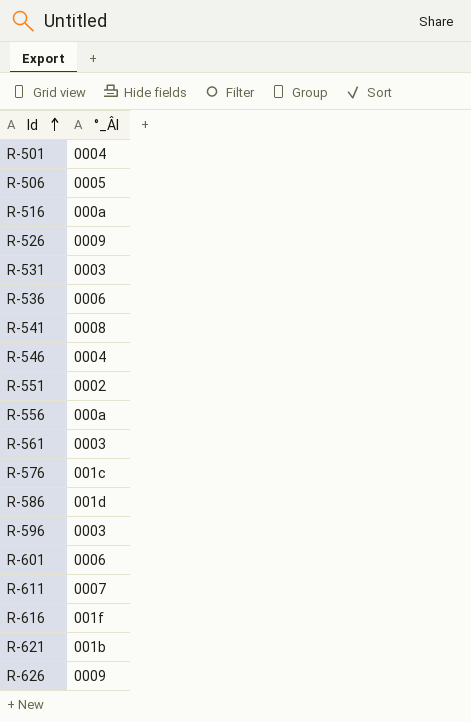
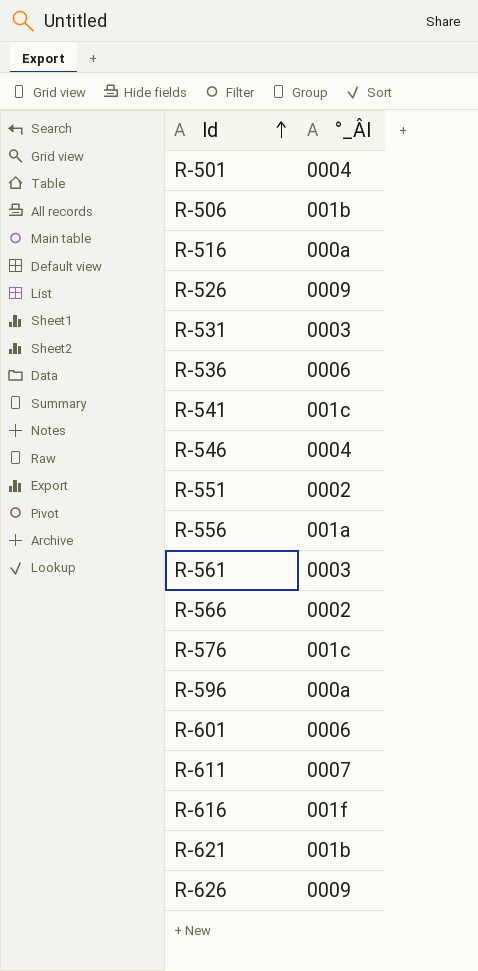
row R-586: 001d -> none
R-506 | °_ÂI: 0005 -> 001b
R-541 | °_ÂI: 0008 -> 001c
R-556 | °_ÂI: 000a -> 001a
row R-566: none -> 0002
R-596 | °_ÂI: 0003 -> 000a

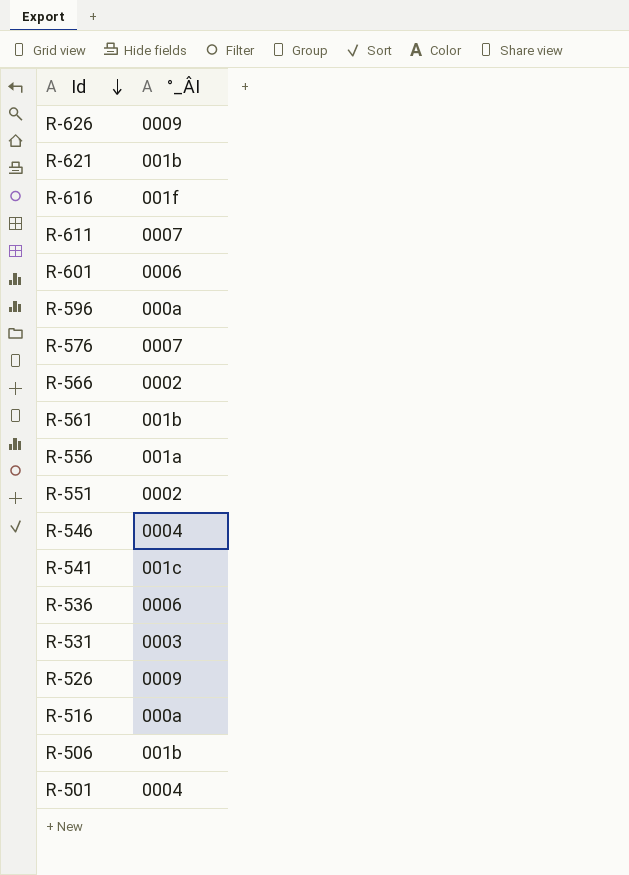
row order: Id ascending -> Id descending
R-576 | °_ÂI: 001c -> 0007
R-561 | °_ÂI: 0003 -> 001b

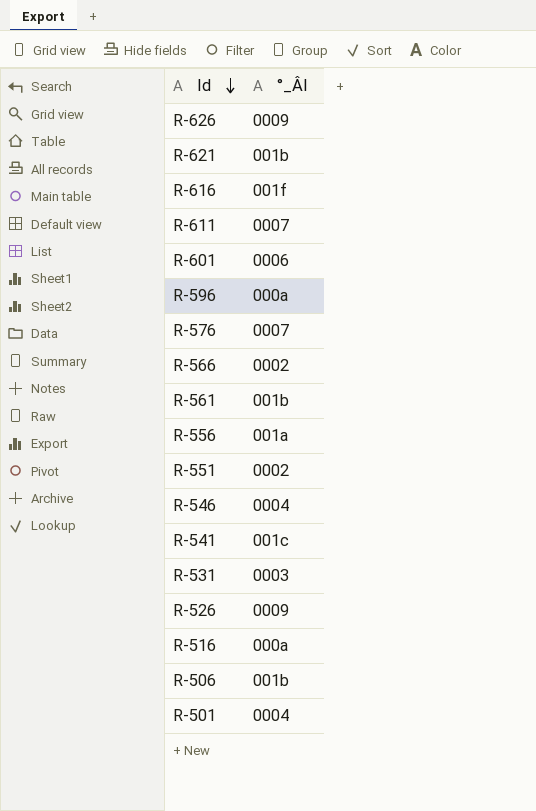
row R-536: 0006 -> none

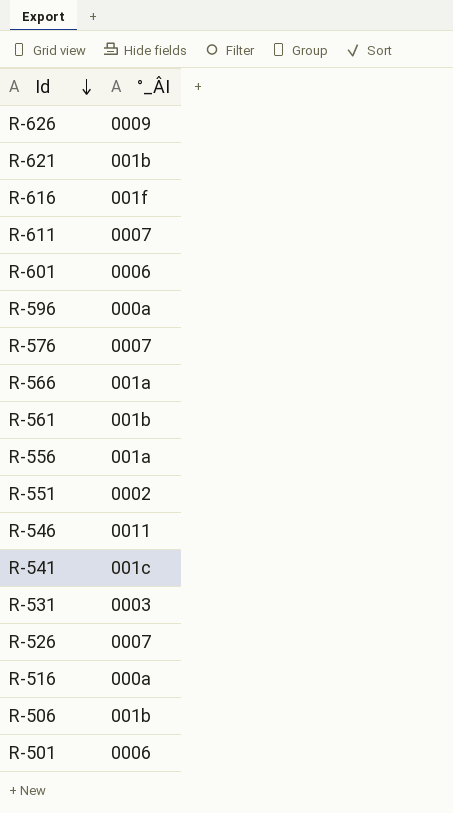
R-566 | °_ÂI: 0002 -> 001a
R-546 | °_ÂI: 0004 -> 0011
R-526 | °_ÂI: 0009 -> 0007
R-501 | °_ÂI: 0004 -> 0006

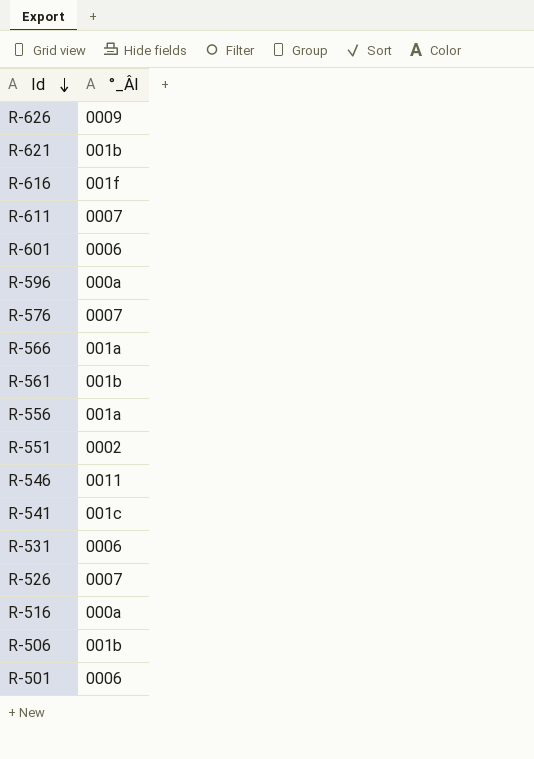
R-531 | °_ÂI: 0003 -> 0006

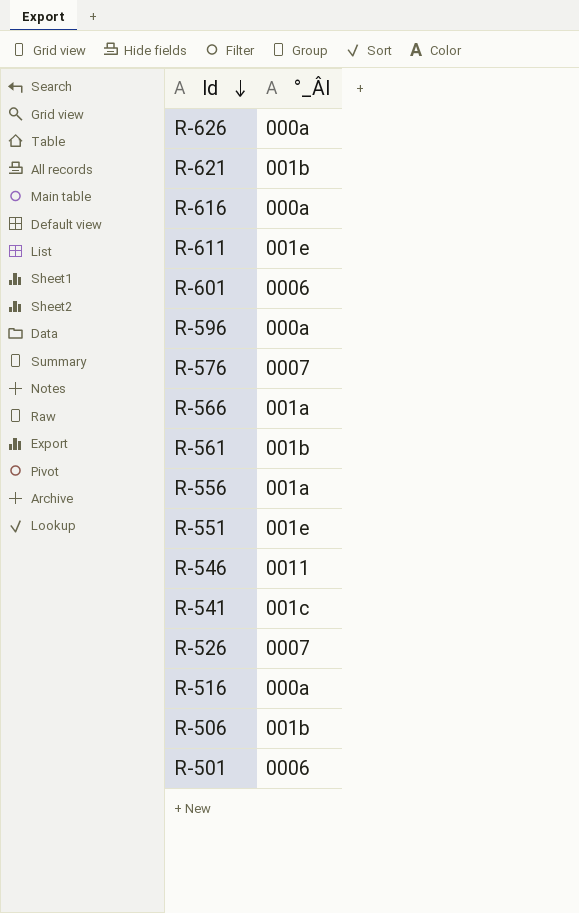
row R-531: 0006 -> none
R-626 | °_ÂI: 0009 -> 000a
R-616 | °_ÂI: 001f -> 000a
R-611 | °_ÂI: 0007 -> 001e
R-551 | °_ÂI: 0002 -> 001e

